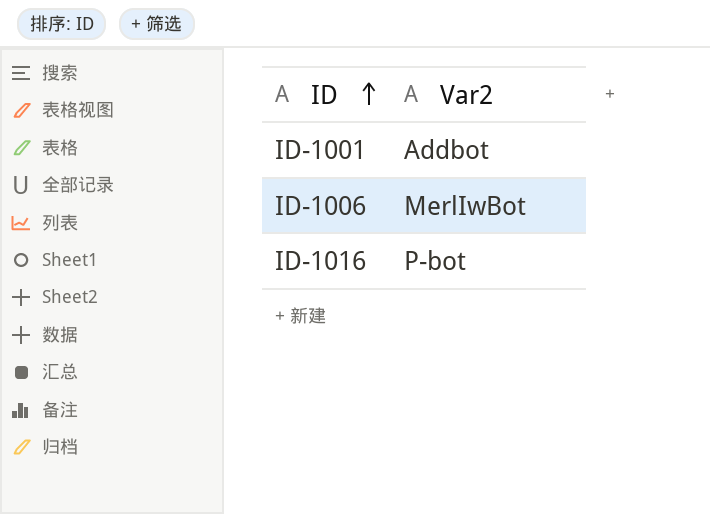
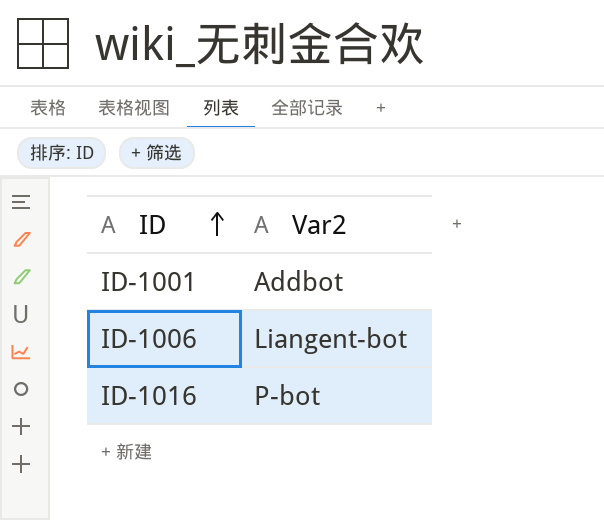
ID-1006 | Var2: MerlIwBot -> Liangent-bot

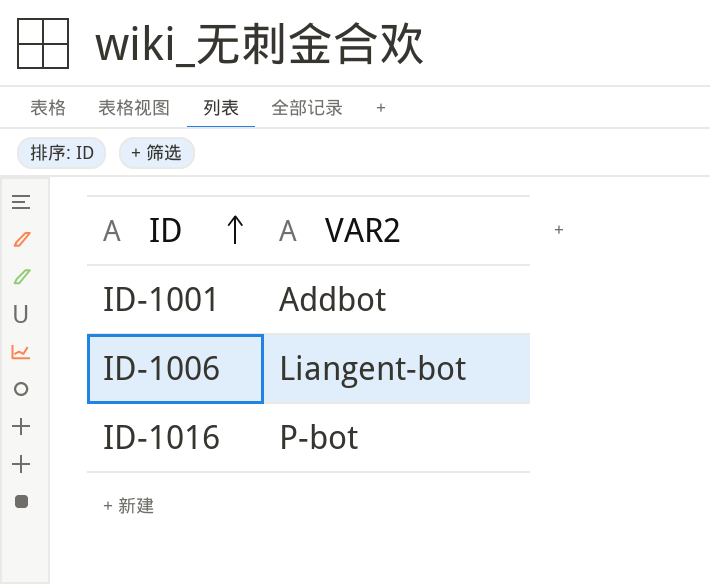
column name: Var2 -> VAR2

